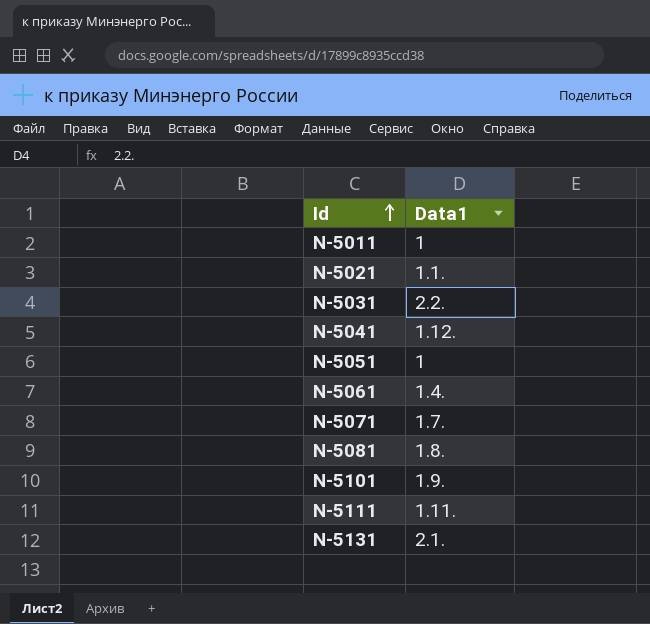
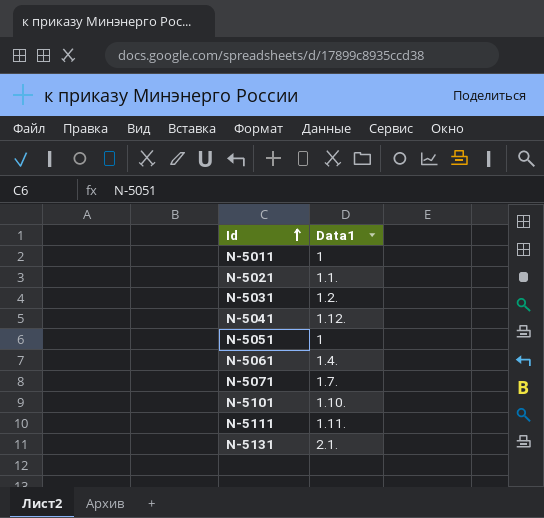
row N-5081: 1.8. -> none
N-5031 | Data1: 2.2. -> 1.2.
N-5101 | Data1: 1.9. -> 1.10.

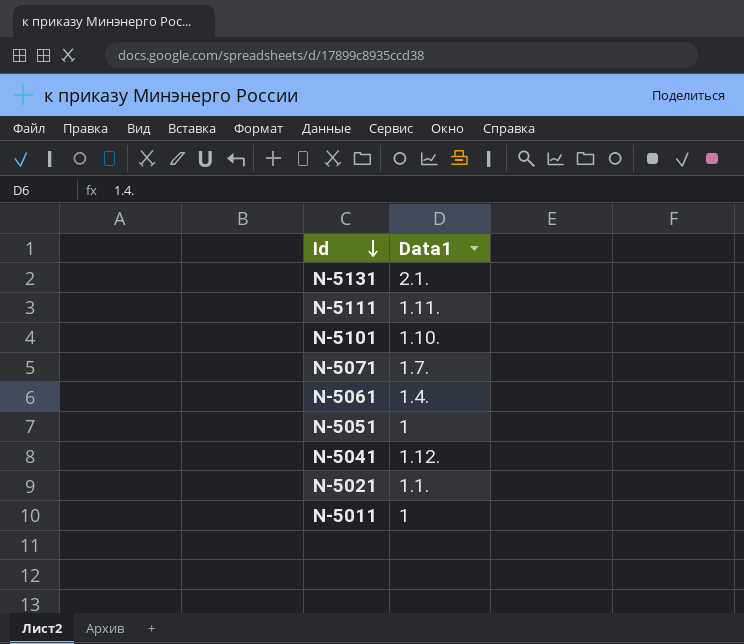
row order: Id ascending -> Id descending
row N-5031: 1.2. -> none

